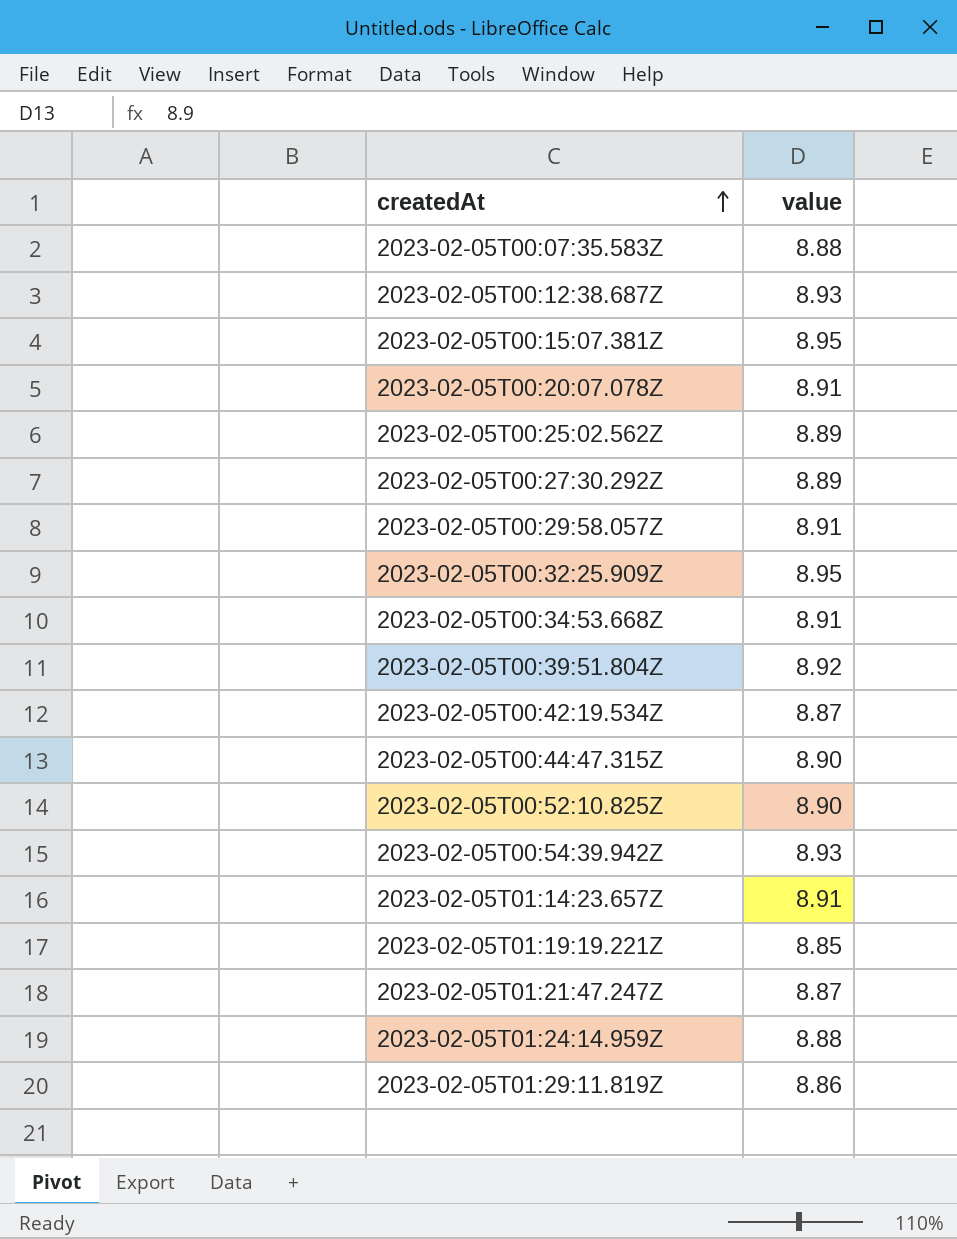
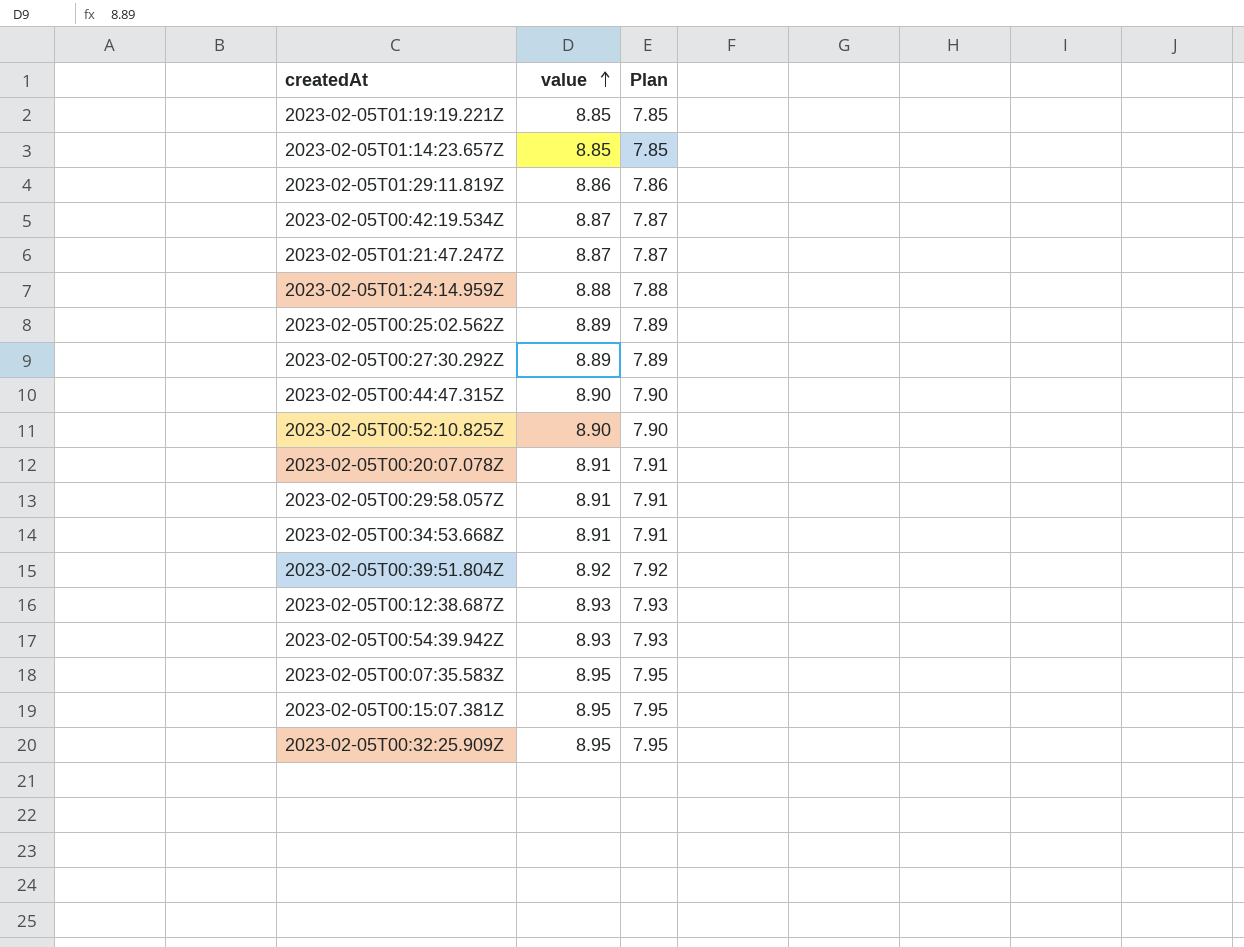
row order: createdAt ascending -> value ascending
column Plan | formula: none -> [value] - 1
2023-02-05T01:14:23.657Z | value: 8.91 -> 8.85
2023-02-05T00:07:35.583Z | value: 8.88 -> 8.95

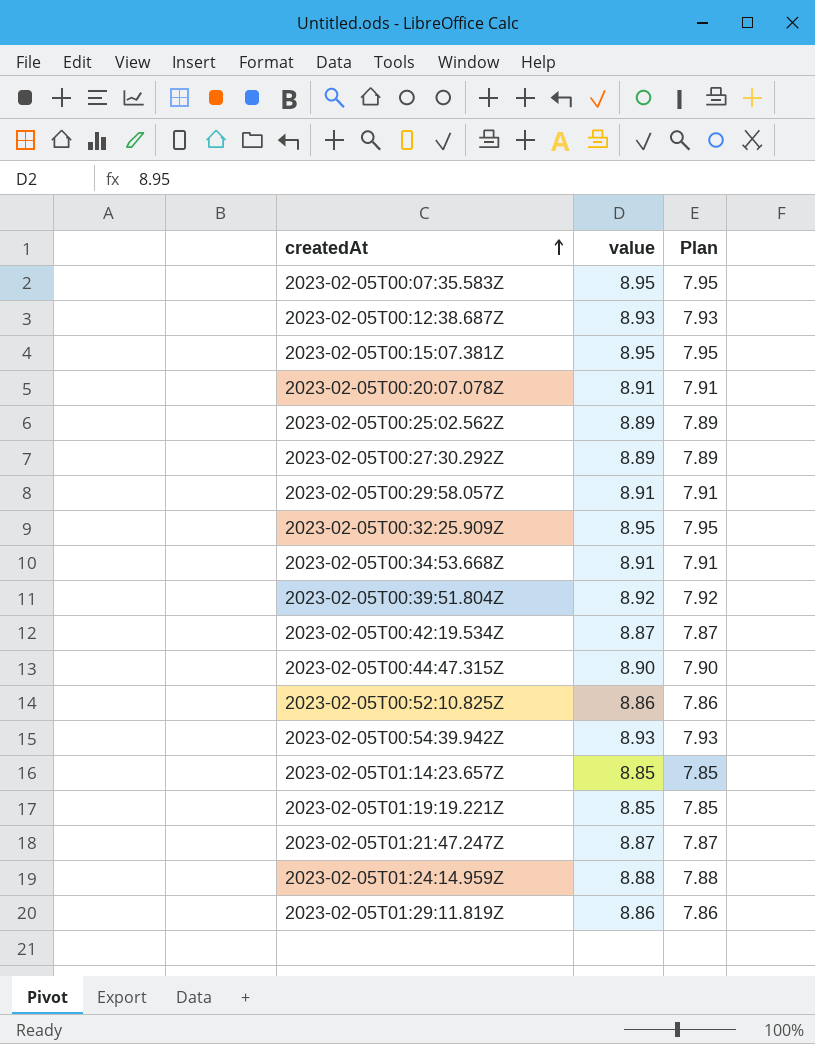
row order: value ascending -> createdAt ascending
2023-02-05T00:52:10.825Z | value: 8.90 -> 8.86
2023-02-05T00:52:10.825Z | Plan: 7.90 -> 7.86

